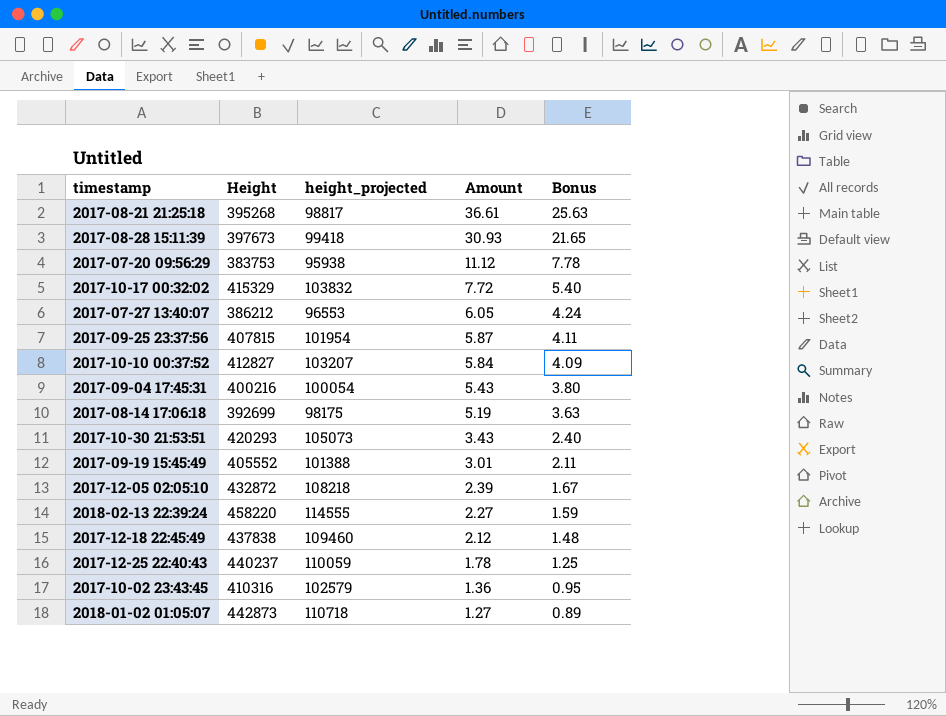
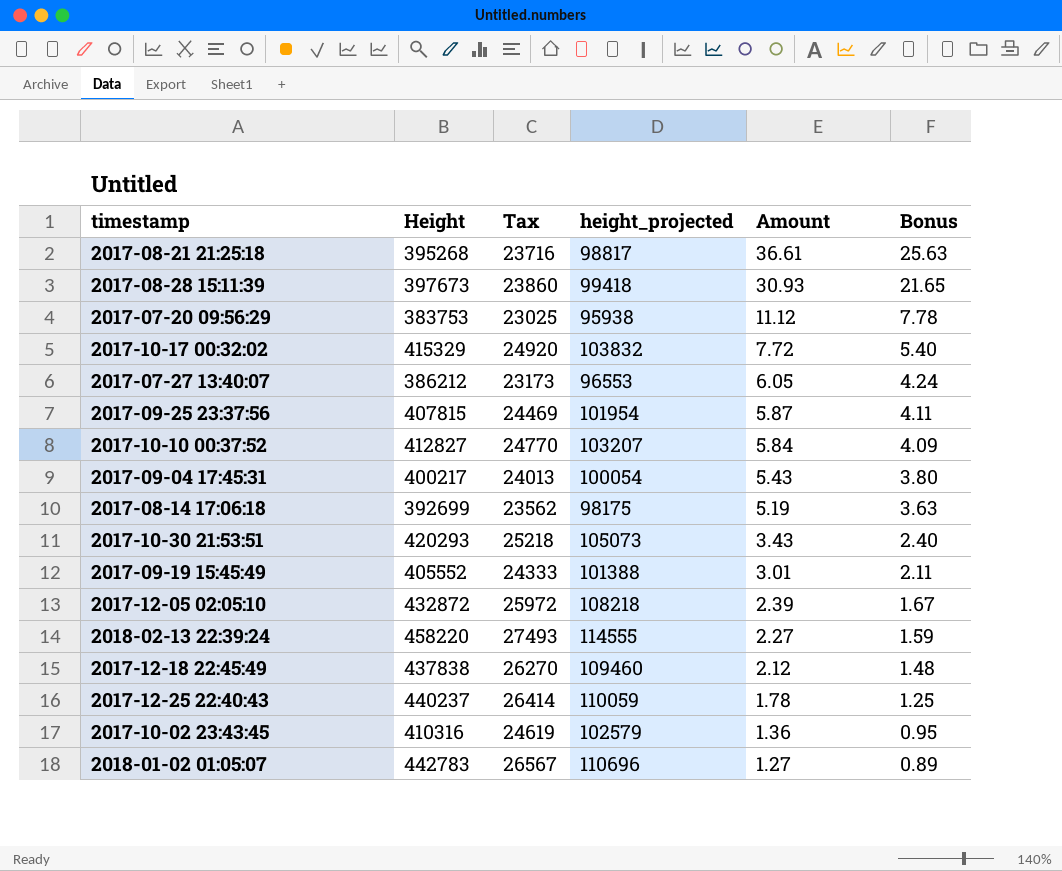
column Tax | formula: none -> [Height] * 0.06
2017-09-04 17:45:31 | Height: 400216 -> 400217
2018-01-02 01:05:07 | Height: 442873 -> 442783
2018-01-02 01:05:07 | height_projected: 110718 -> 110696

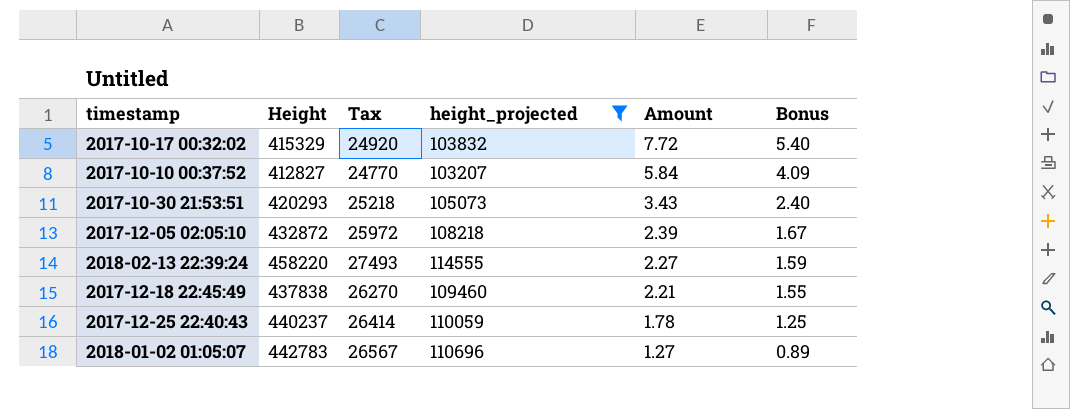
filter: none -> height_projected >= 103207
2017-12-18 22:45:49 | Amount: 2.12 -> 2.21
2017-12-18 22:45:49 | Bonus: 1.48 -> 1.55

